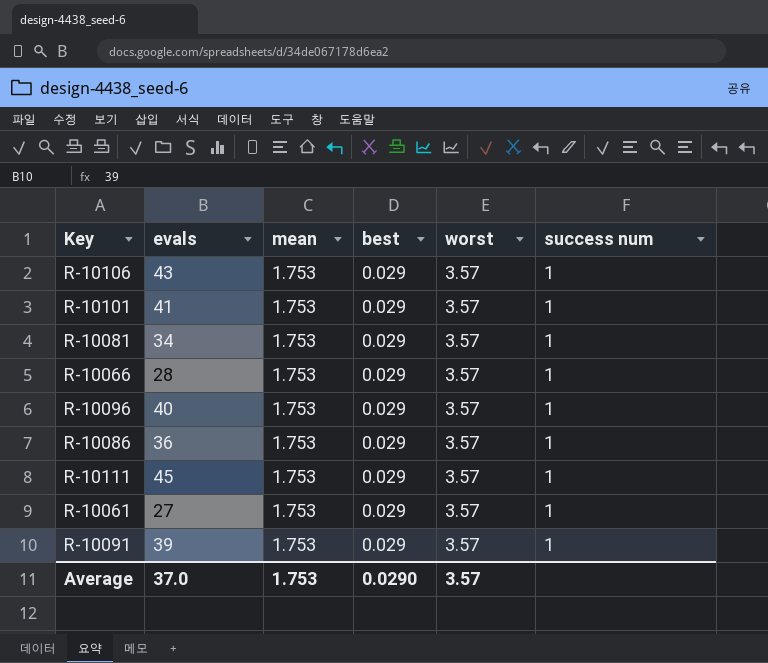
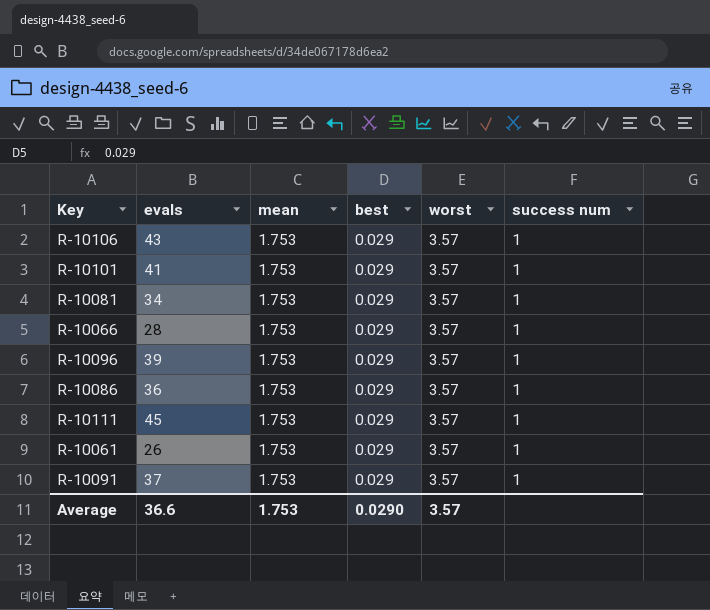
R-10096 | evals: 40 -> 39
R-10061 | evals: 27 -> 26
R-10091 | evals: 39 -> 37
Average | evals: 37.0 -> 36.6

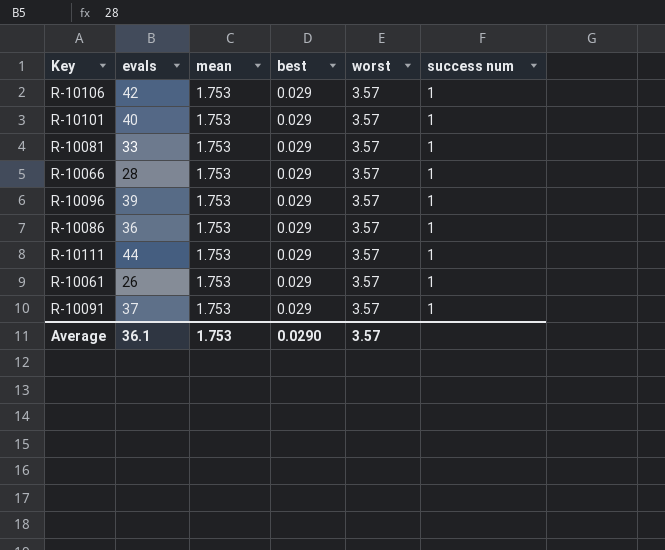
R-10106 | evals: 43 -> 42
R-10101 | evals: 41 -> 40
R-10081 | evals: 34 -> 33
R-10111 | evals: 45 -> 44
Average | evals: 36.6 -> 36.1

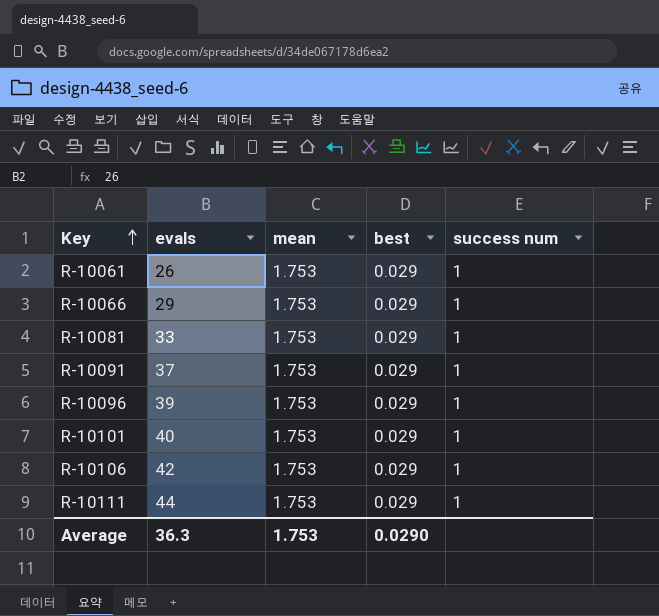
row order: none -> Key ascending
column worst | position: 5 -> none
row R-10086: 36 | 1.753 | 0.029 | 3.57 | 1 -> none
R-10066 | evals: 28 -> 29
Average | evals: 36.1 -> 36.3

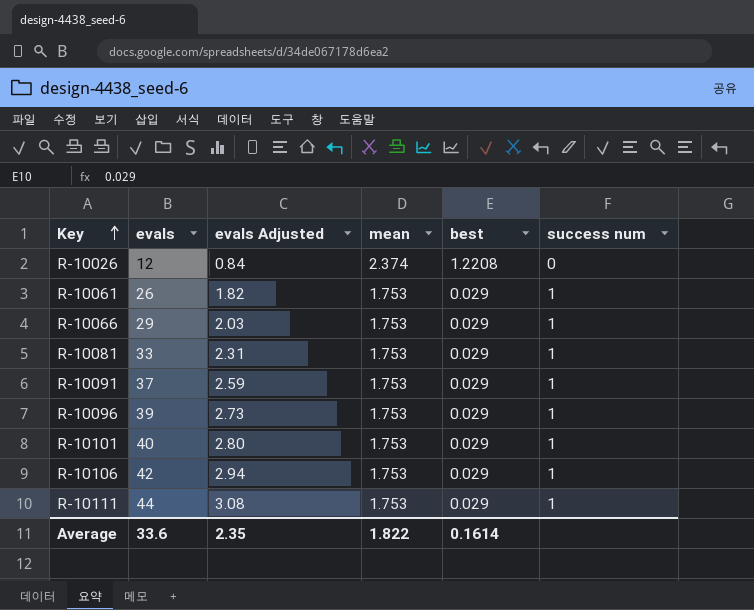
column evals Adjusted | formula: none -> [evals] * 0.07
row R-10026: none -> 12 | 0.84 | 2.374 | 1.2208 | 0
Average | evals: 36.3 -> 33.6
Average | mean: 1.753 -> 1.822
Average | best: 0.0290 -> 0.1614

